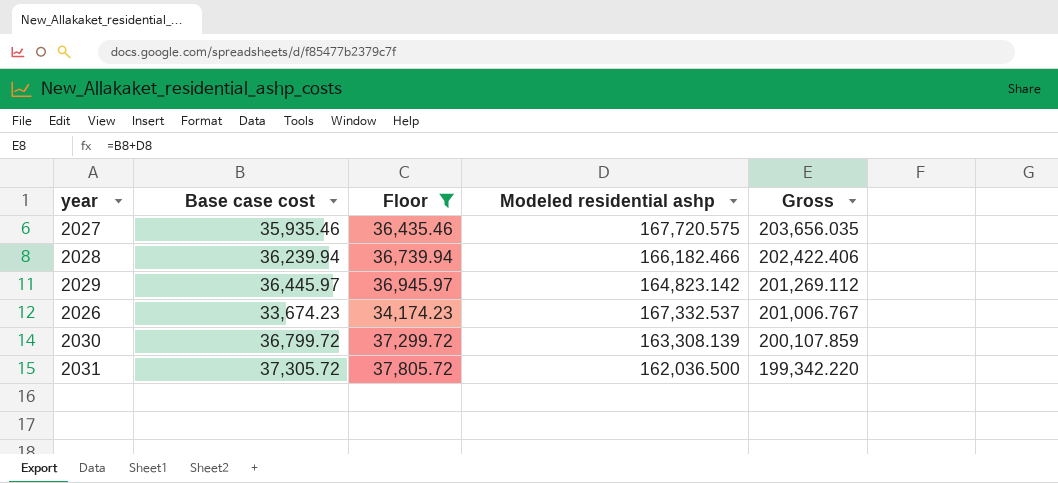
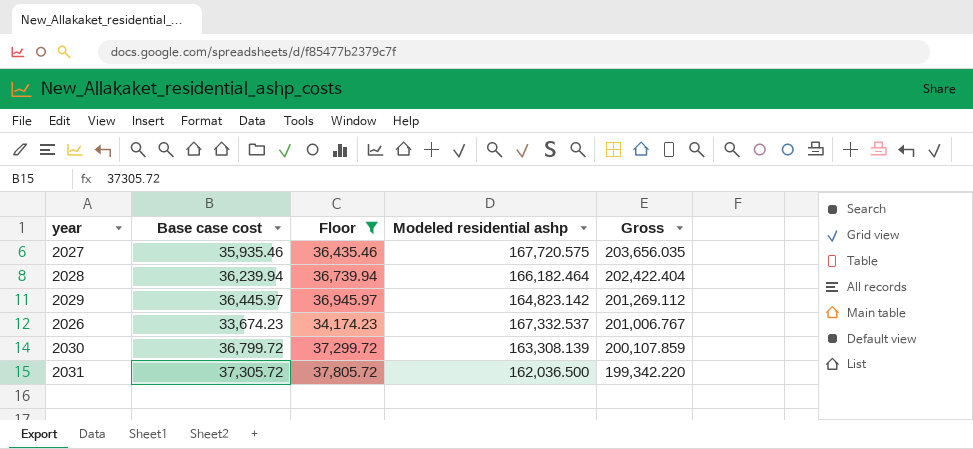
2028 | Modeled residential ashp: 166,182.466 -> 166,182.464
2028 | Gross: 202,422.406 -> 202,422.404

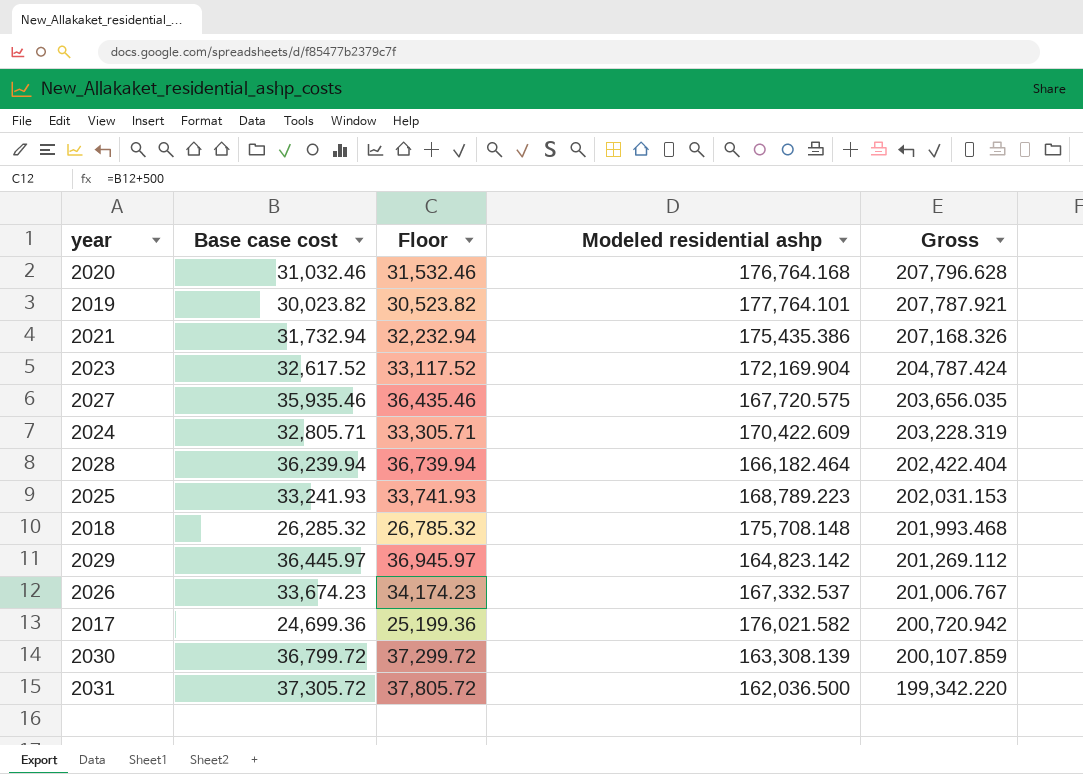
filter: Floor >= 34,174.23 -> none

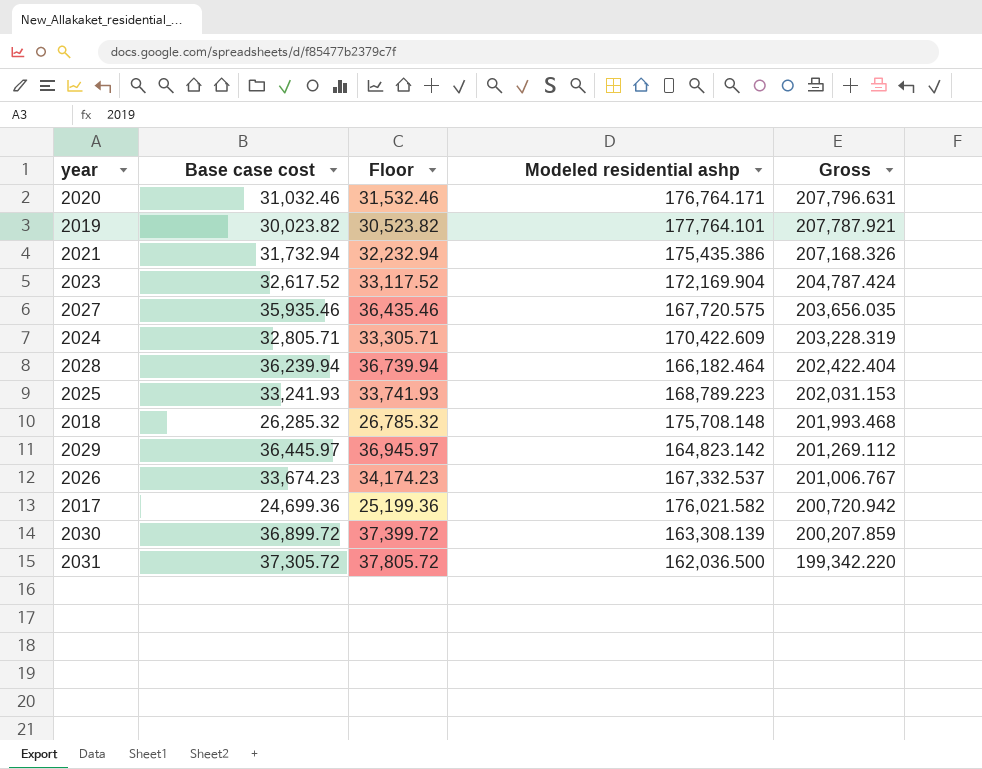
2020 | Modeled residential ashp: 176,764.168 -> 176,764.171
2020 | Gross: 207,796.628 -> 207,796.631
2030 | Base case cost: 36,799.72 -> 36,899.72
2030 | Floor: 37,299.72 -> 37,399.72
2030 | Gross: 200,107.859 -> 200,207.859

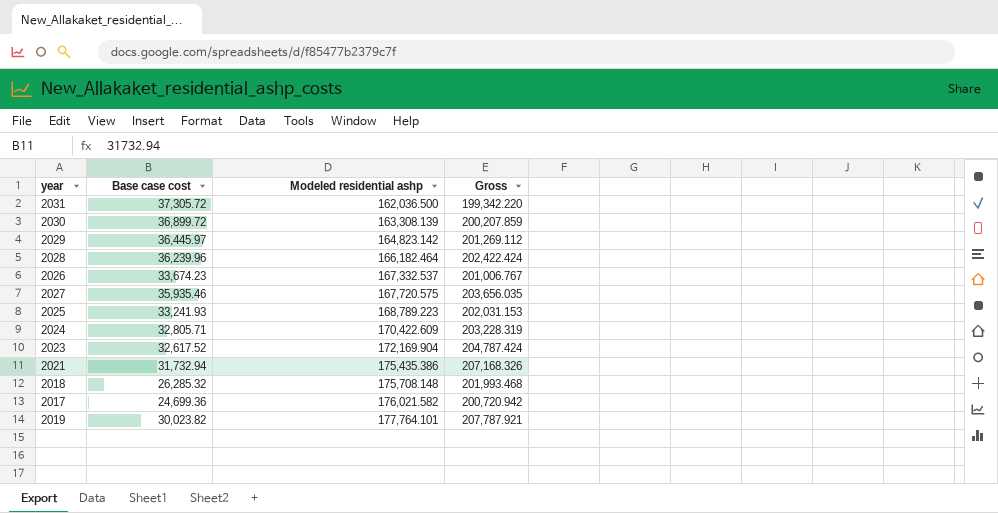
row order: Gross descending -> Modeled residential ashp ascending
column Floor | formula: [Base case cost] + 500 -> none
row 2020: 31,032.46 | 31,532.46 | 176,764.171 | 207,796.631 -> none
2028 | Base case cost: 36,239.94 -> 36,239.96
2028 | Gross: 202,422.404 -> 202,422.424

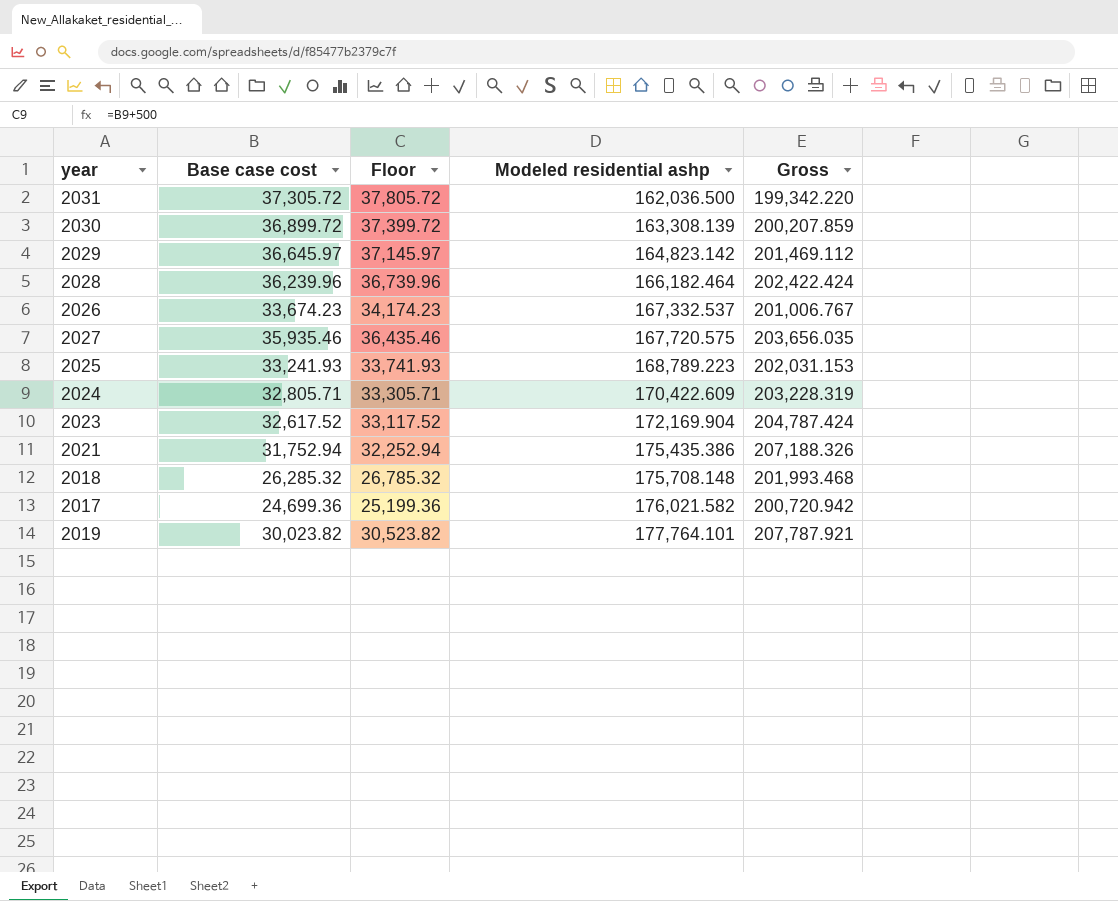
column Floor | formula: none -> [Base case cost] + 500
2029 | Base case cost: 36,445.97 -> 36,645.97
2029 | Gross: 201,269.112 -> 201,469.112
2021 | Base case cost: 31,732.94 -> 31,752.94
2021 | Gross: 207,168.326 -> 207,188.326

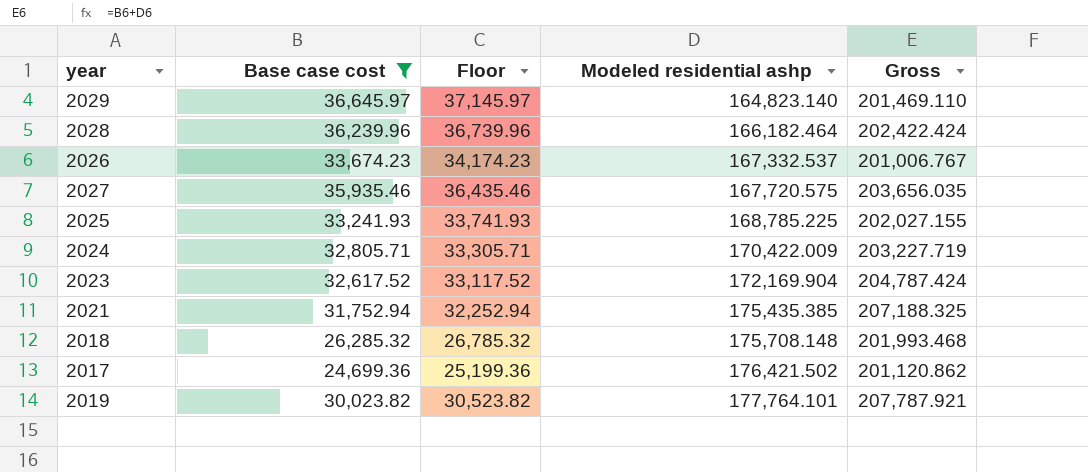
filter: none -> Base case cost <= 36,645.97
2029 | Modeled residential ashp: 164,823.142 -> 164,823.140
2029 | Gross: 201,469.112 -> 201,469.110
2025 | Modeled residential ashp: 168,789.223 -> 168,785.225
2025 | Gross: 202,031.153 -> 202,027.155
2024 | Modeled residential ashp: 170,422.609 -> 170,422.009
2024 | Gross: 203,228.319 -> 203,227.719
2021 | Modeled residential ashp: 175,435.386 -> 175,435.385
2021 | Gross: 207,188.326 -> 207,188.325
2017 | Modeled residential ashp: 176,021.582 -> 176,421.502
2017 | Gross: 200,720.942 -> 201,120.862

